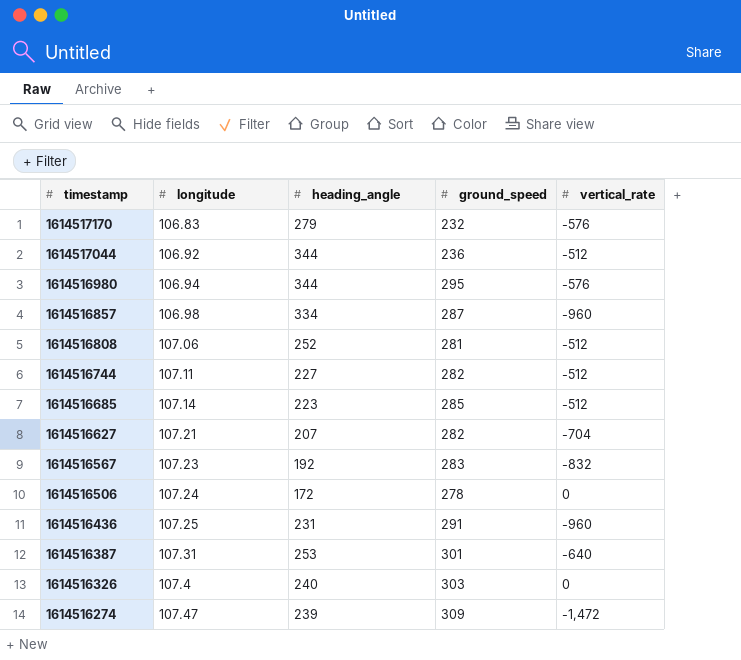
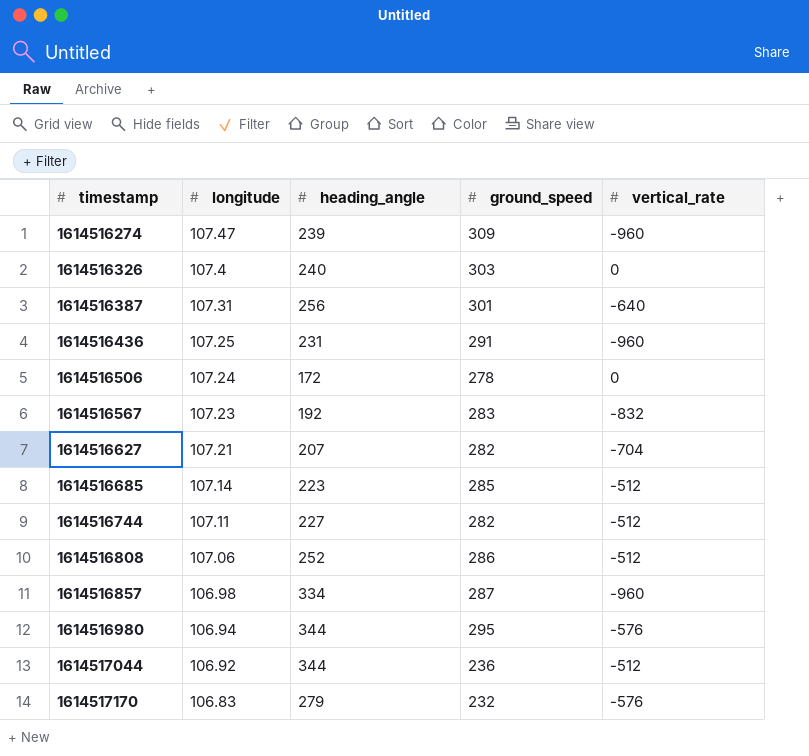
row order: timestamp descending -> timestamp ascending
1614516274 | vertical_rate: -1,472 -> -960
1614516387 | heading_angle: 253 -> 256
1614516808 | ground_speed: 281 -> 286

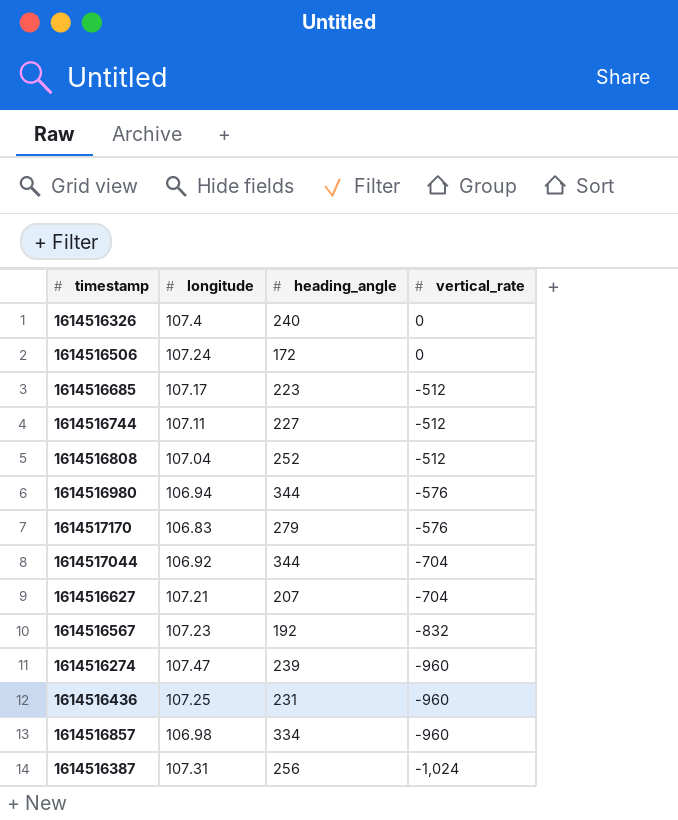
row order: timestamp ascending -> vertical_rate descending
column ground_speed | position: 4 -> none
1614516685 | longitude: 107.14 -> 107.17
1614516808 | longitude: 107.06 -> 107.04
1614517044 | vertical_rate: -512 -> -704
1614516387 | vertical_rate: -640 -> -1,024

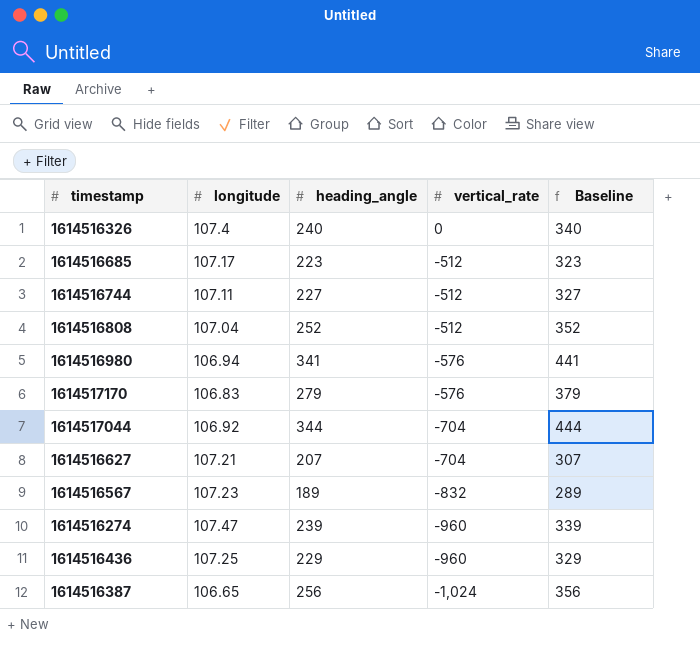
column Baseline | formula: none -> [heading_angle] + 100
row 1614516506: 107.24 | 172 | 0 -> none
row 1614516857: 106.98 | 334 | -960 -> none
1614516980 | heading_angle: 344 -> 341
1614516567 | heading_angle: 192 -> 189
1614516436 | heading_angle: 231 -> 229
1614516387 | longitude: 107.31 -> 106.65

